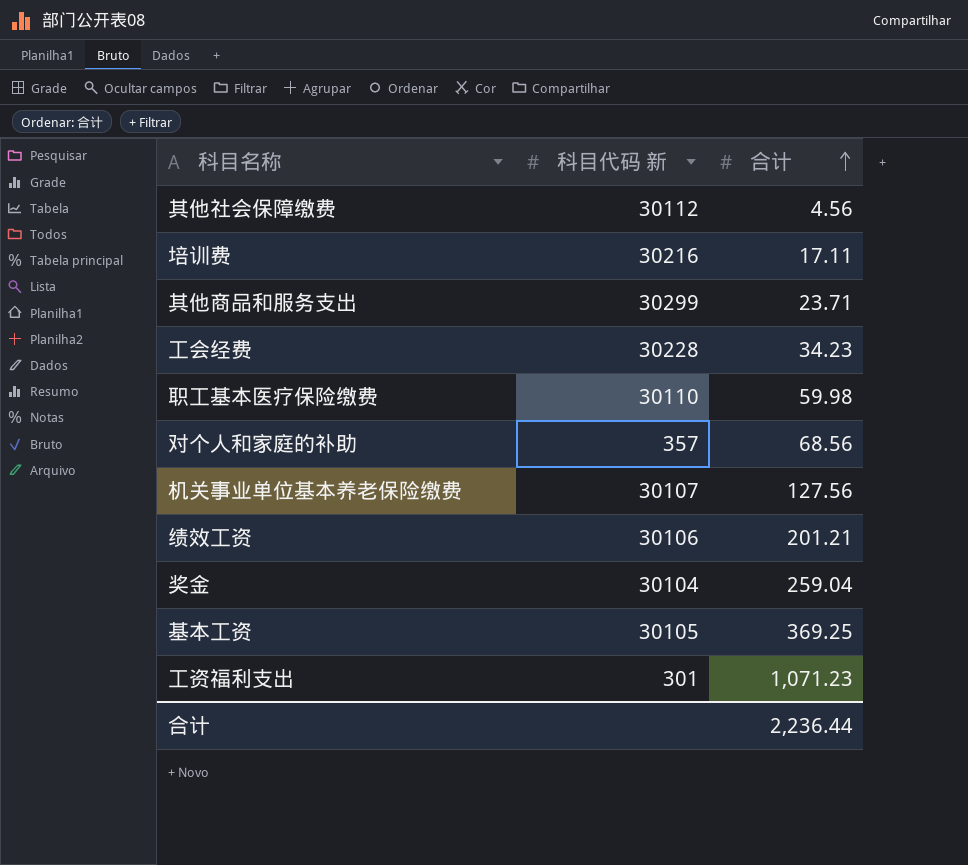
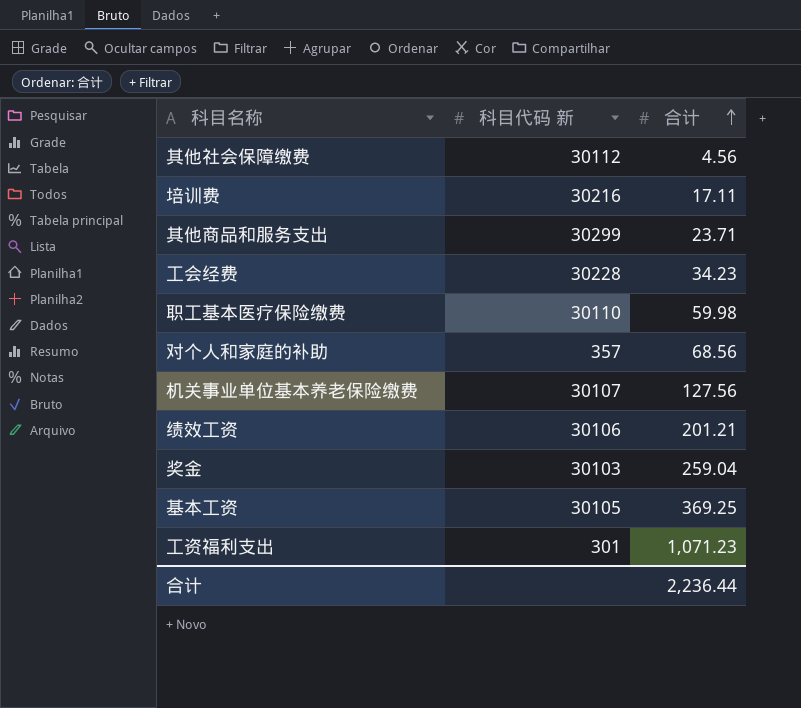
奖金 | 科目代码 新: 30104 -> 30103

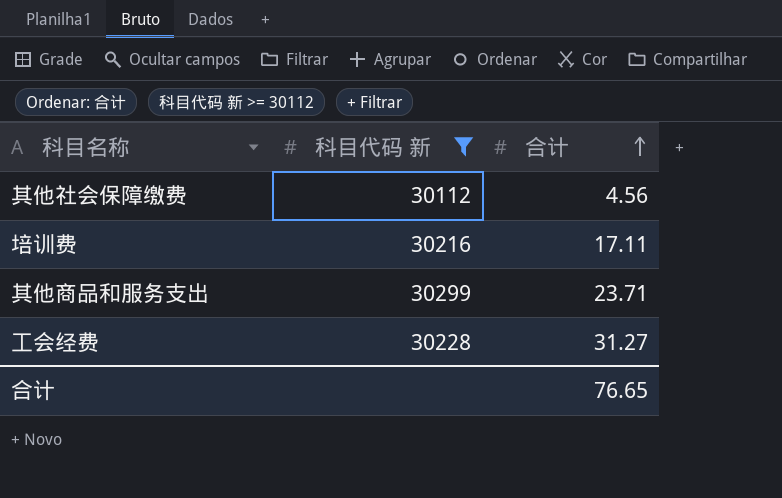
filter: none -> 科目代码 新 >= 30112
工会经费 | 合计: 34.23 -> 31.27
合计 | 合计: 2,236.44 -> 76.65

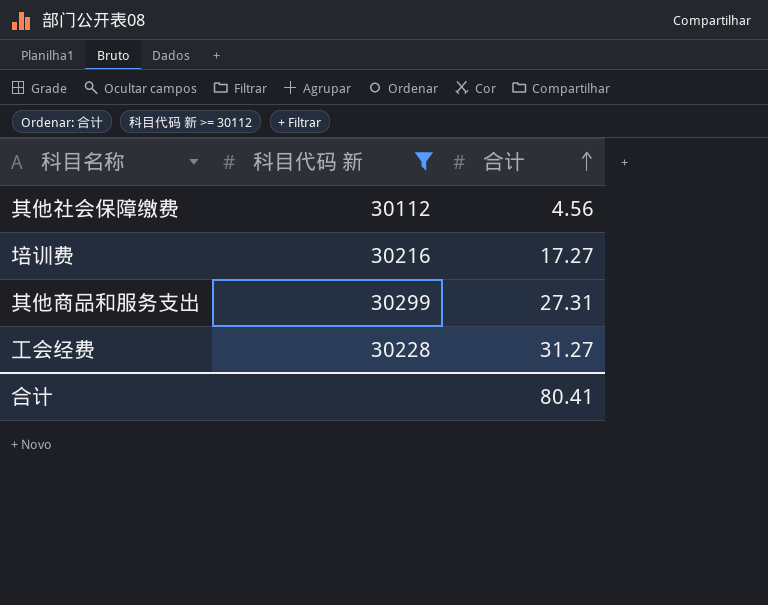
培训费 | 合计: 17.11 -> 17.27
其他商品和服务支出 | 合计: 23.71 -> 27.31
合计 | 合计: 76.65 -> 80.41

